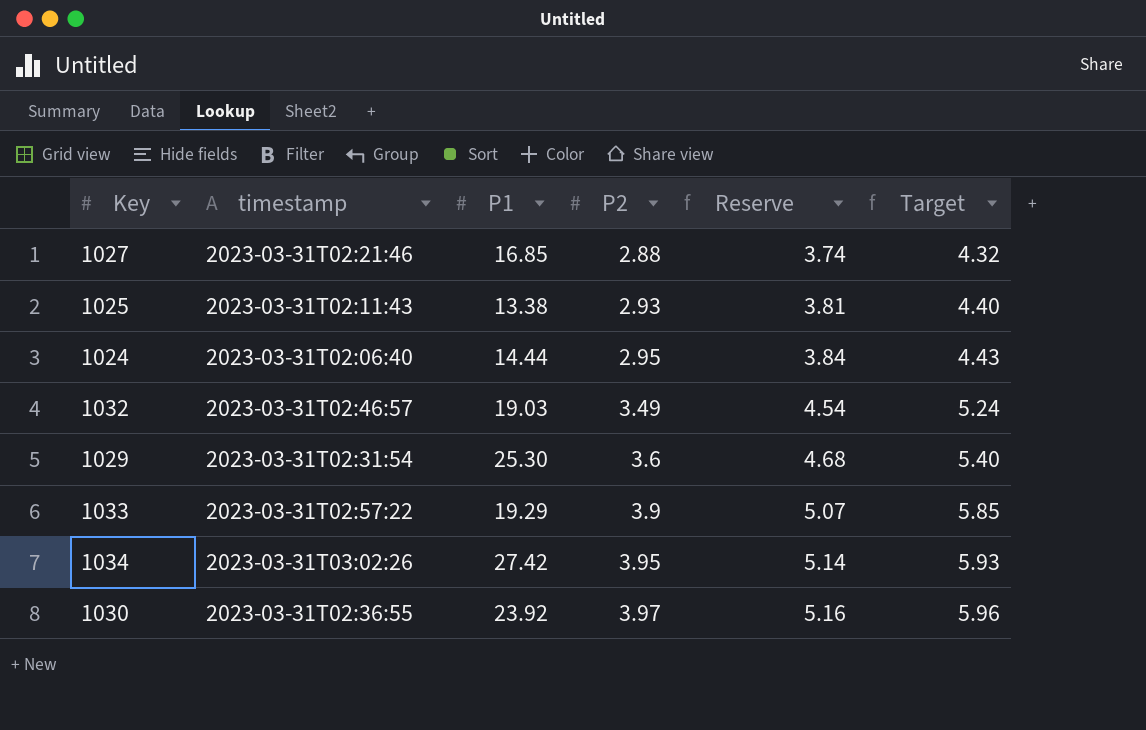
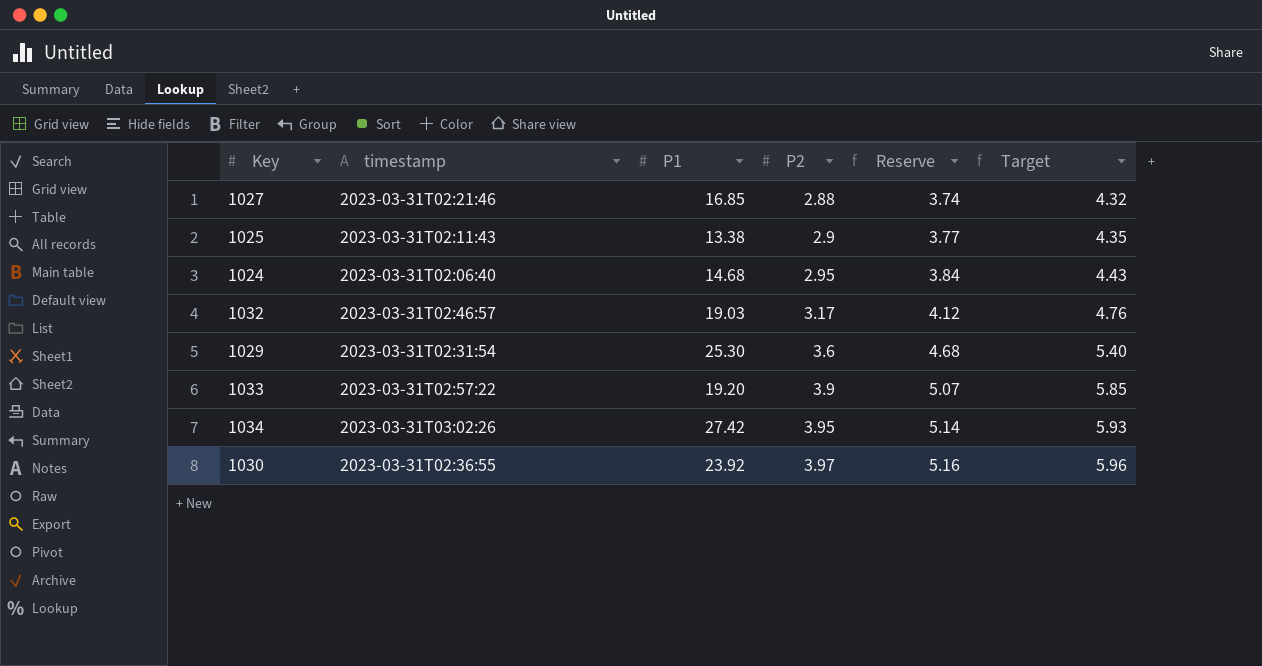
1025 | P2: 2.93 -> 2.9
1025 | Reserve: 3.81 -> 3.77
1025 | Target: 4.40 -> 4.35
1024 | P1: 14.44 -> 14.68
1032 | P2: 3.49 -> 3.17
1032 | Reserve: 4.54 -> 4.12
1032 | Target: 5.24 -> 4.76
1033 | P1: 19.29 -> 19.20

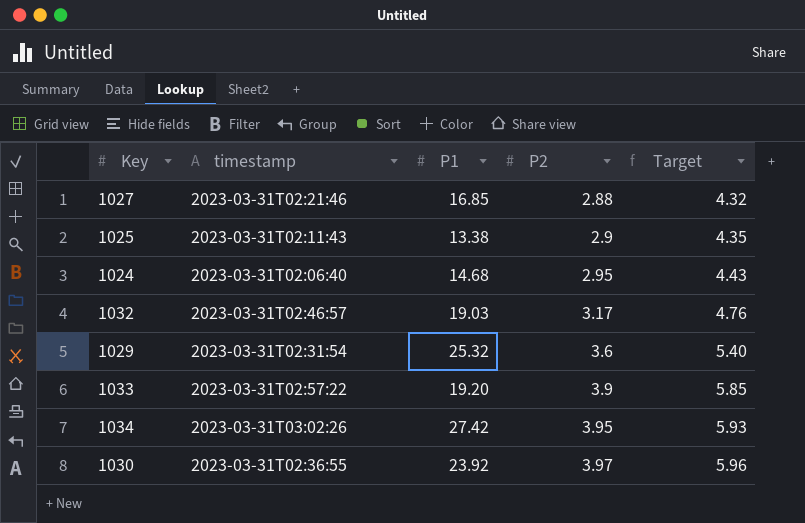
column Reserve | formula: [P2] * 1.3 -> none
1029 | P1: 25.30 -> 25.32

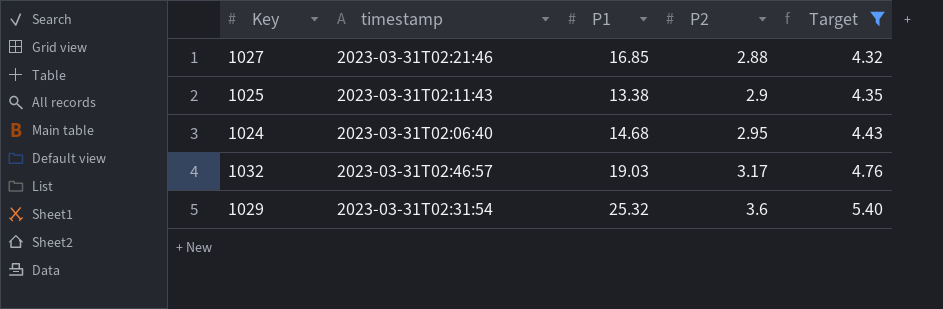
filter: none -> Target <= 5.40

